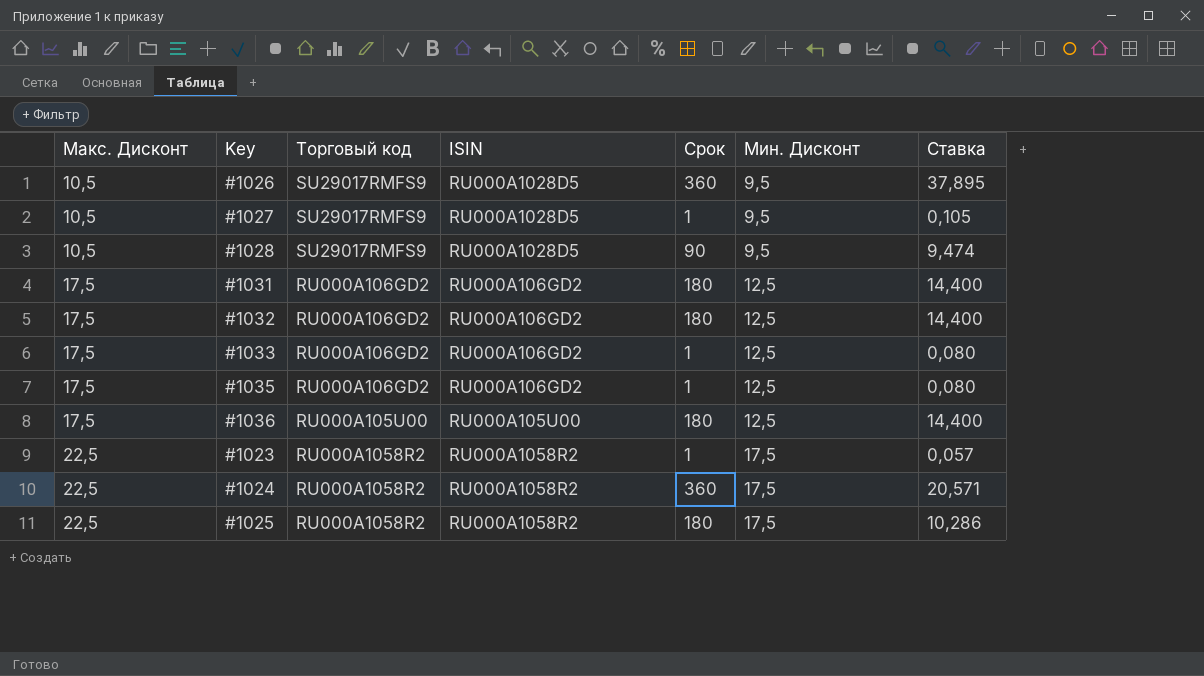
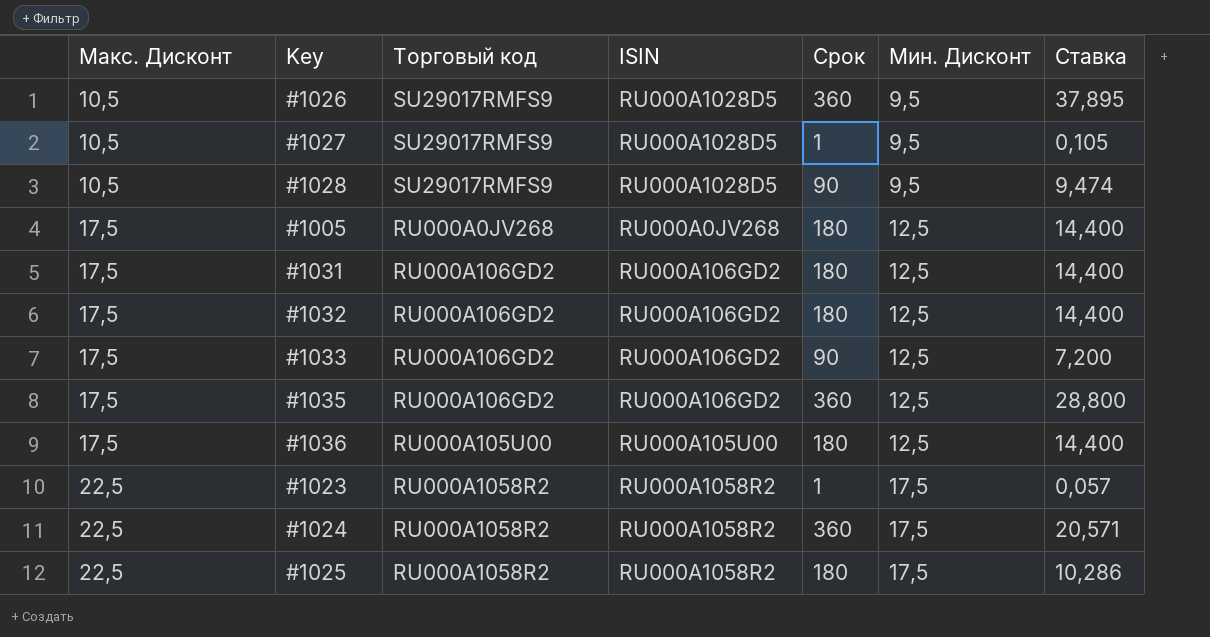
row #1005: none -> 17,5 | RU000A0JV268 | RU000A0JV268 | 180 | 12,5 | 14,400
#1033 | Срок: 1 -> 90
#1033 | Ставка: 0,080 -> 7,200
#1035 | Срок: 1 -> 360
#1035 | Ставка: 0,080 -> 28,800

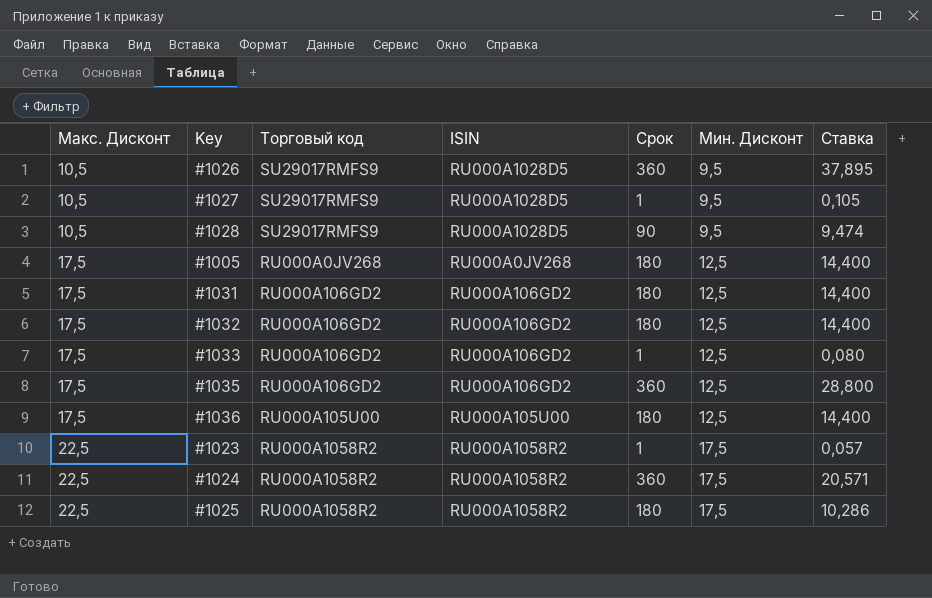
#1033 | Срок: 90 -> 1
#1033 | Ставка: 7,200 -> 0,080

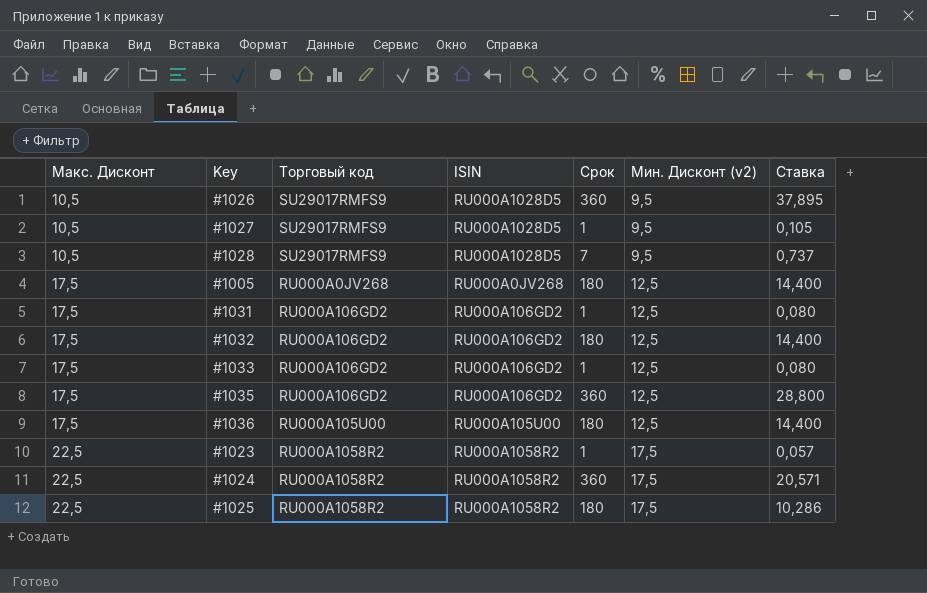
column name: Мин. Дисконт -> Мин. Дисконт (v2)
#1028 | Срок: 90 -> 7
#1028 | Ставка: 9,474 -> 0,737
#1031 | Срок: 180 -> 1
#1031 | Ставка: 14,400 -> 0,080

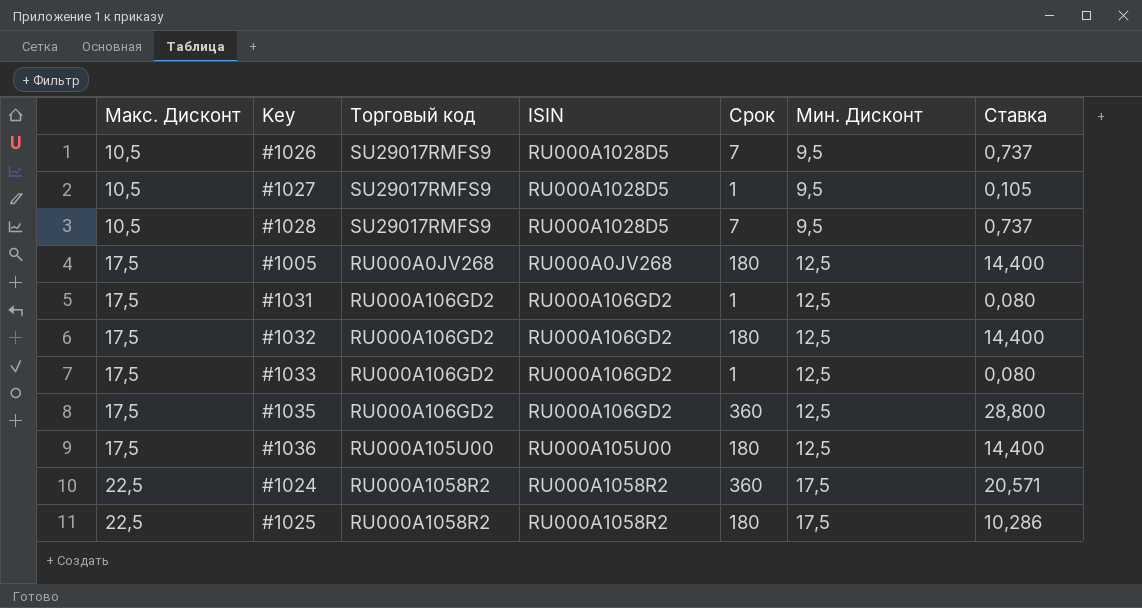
column name: Мин. Дисконт (v2) -> Мин. Дисконт
row #1023: 22,5 | RU000A1058R2 | RU000A1058R2 | 1 | 17,5 | 0,057 -> none
#1026 | Срок: 360 -> 7
#1026 | Ставка: 37,895 -> 0,737

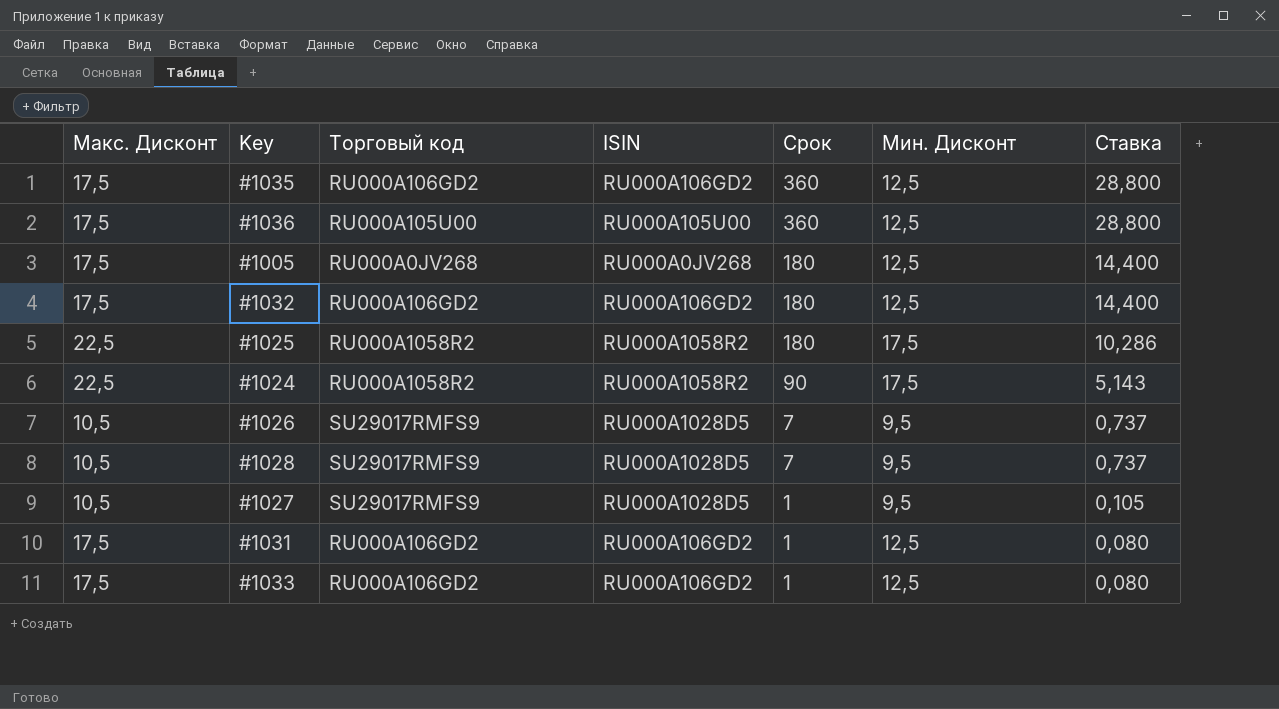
row order: Макс. Дисконт ascending -> Срок descending
#1036 | Срок: 180 -> 360
#1036 | Ставка: 14,400 -> 28,800
#1024 | Срок: 360 -> 90
#1024 | Ставка: 20,571 -> 5,143

